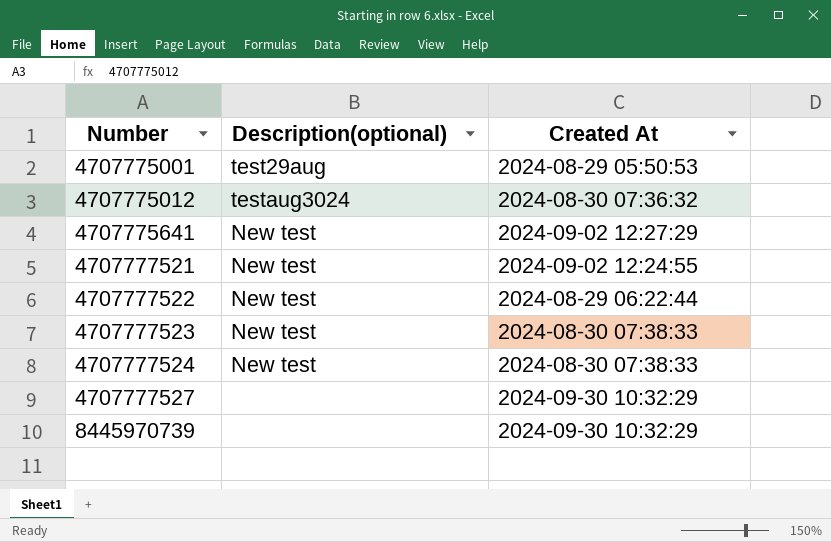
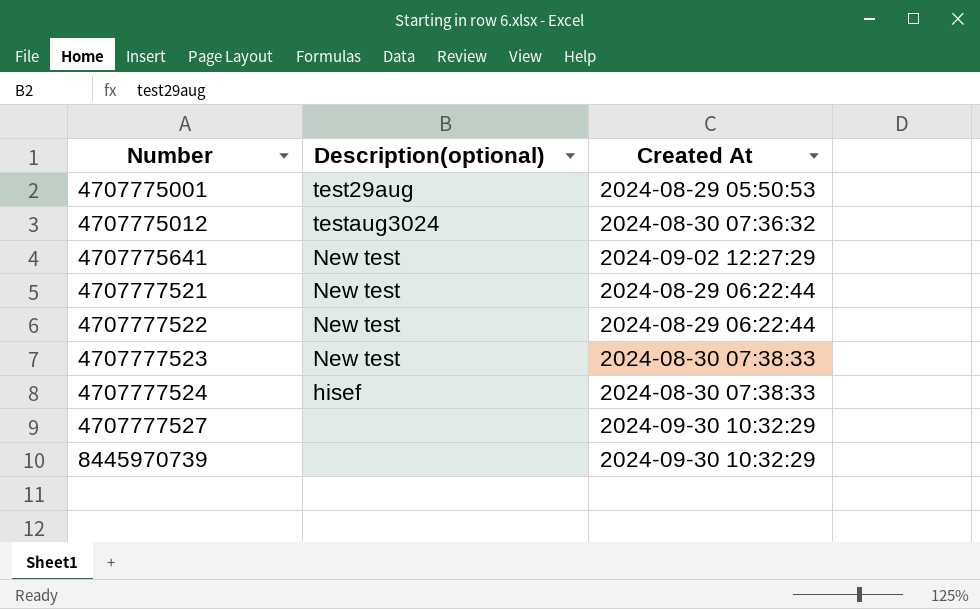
4707777521 | Created At: 2024-09-02 12:24:55 -> 2024-08-29 06:22:44
4707777524 | Description(optional): New test -> hisef

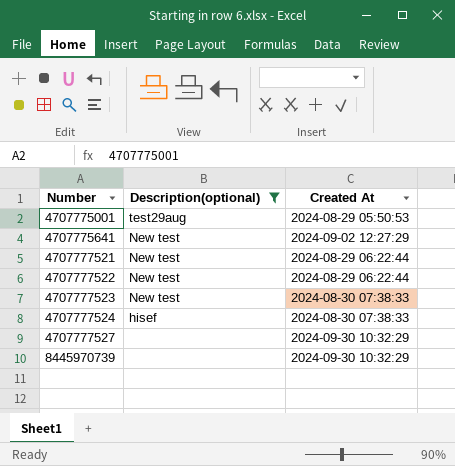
filter: none -> Description(optional) != testaug3024

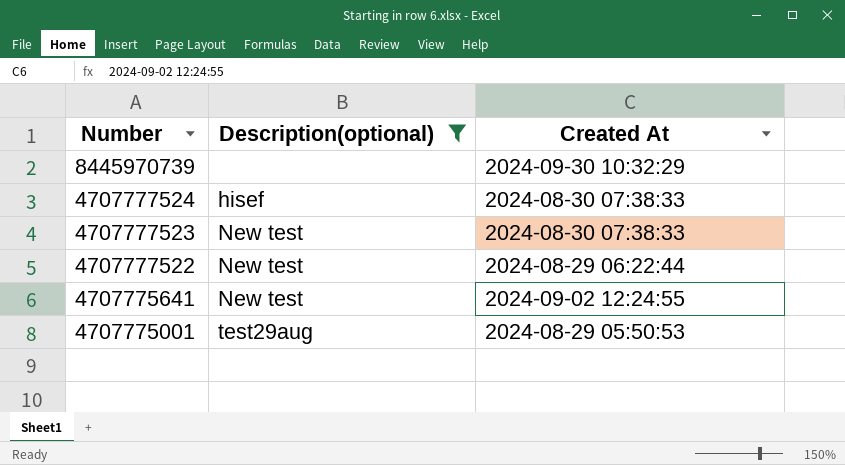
row order: Number ascending -> Number descending
row 4707777521: New test | 2024-08-29 06:22:44 -> none
row 4707777527: none | 2024-09-30 10:32:29 -> none
4707775641 | Created At: 2024-09-02 12:27:29 -> 2024-09-02 12:24:55

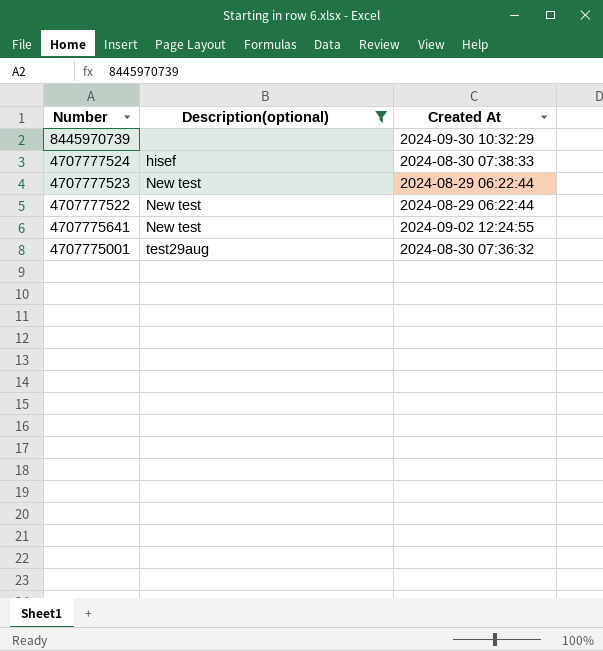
4707777523 | Created At: 2024-08-30 07:38:33 -> 2024-08-29 06:22:44
4707775001 | Created At: 2024-08-29 05:50:53 -> 2024-08-30 07:36:32

